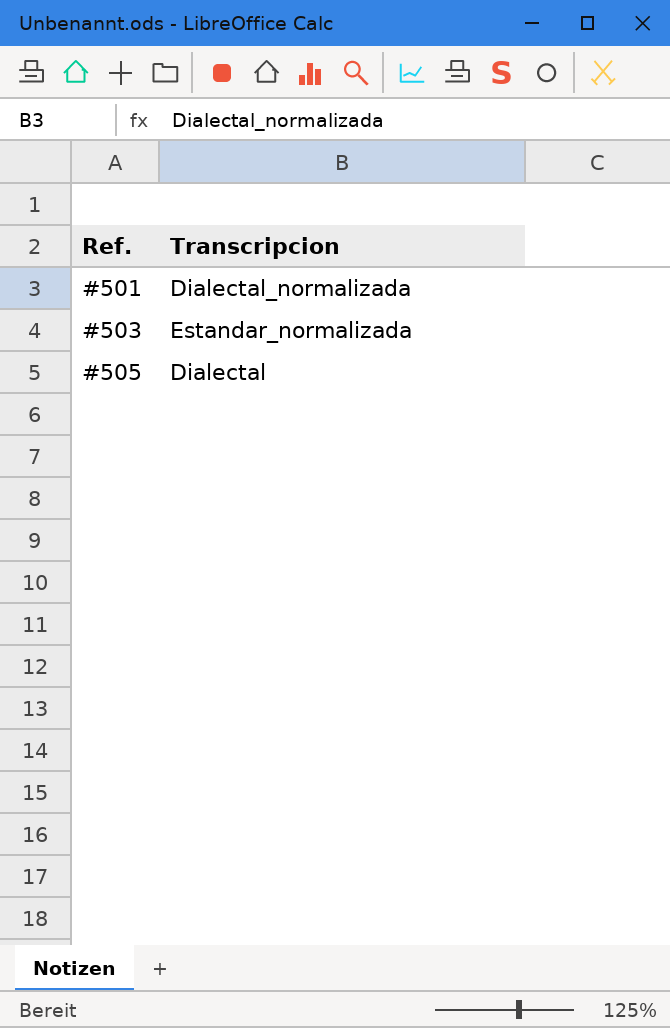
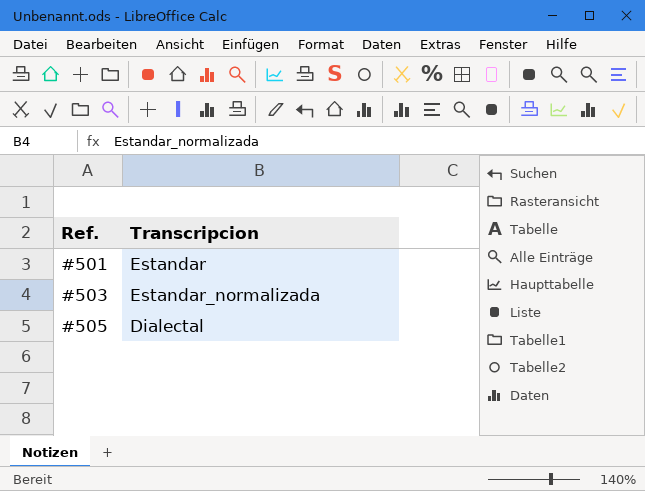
#501 | Transcripcion: Dialectal_normalizada -> Estandar

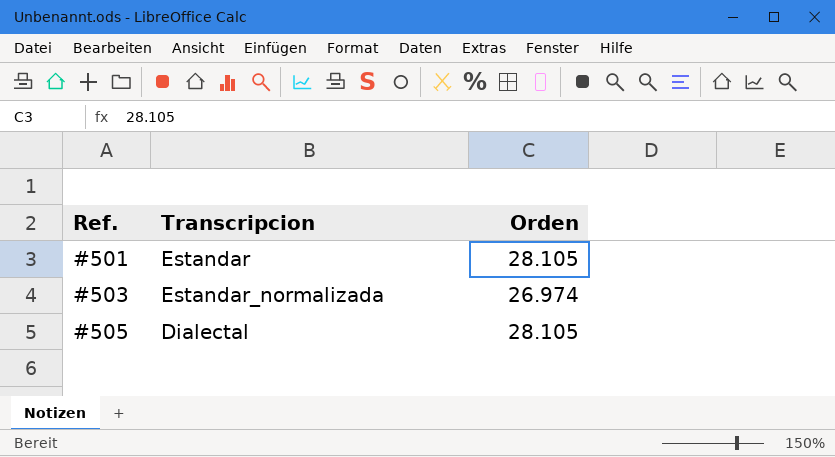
column Orden | position: none -> 3

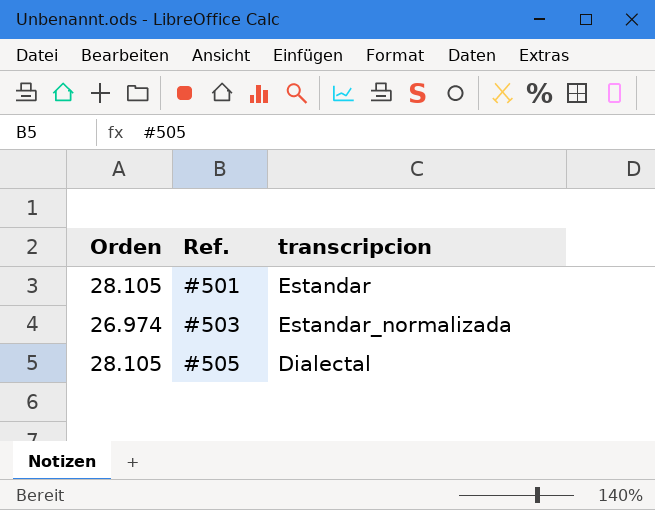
column Orden | position: 3 -> 1
column name: Transcripcion -> transcripcion

